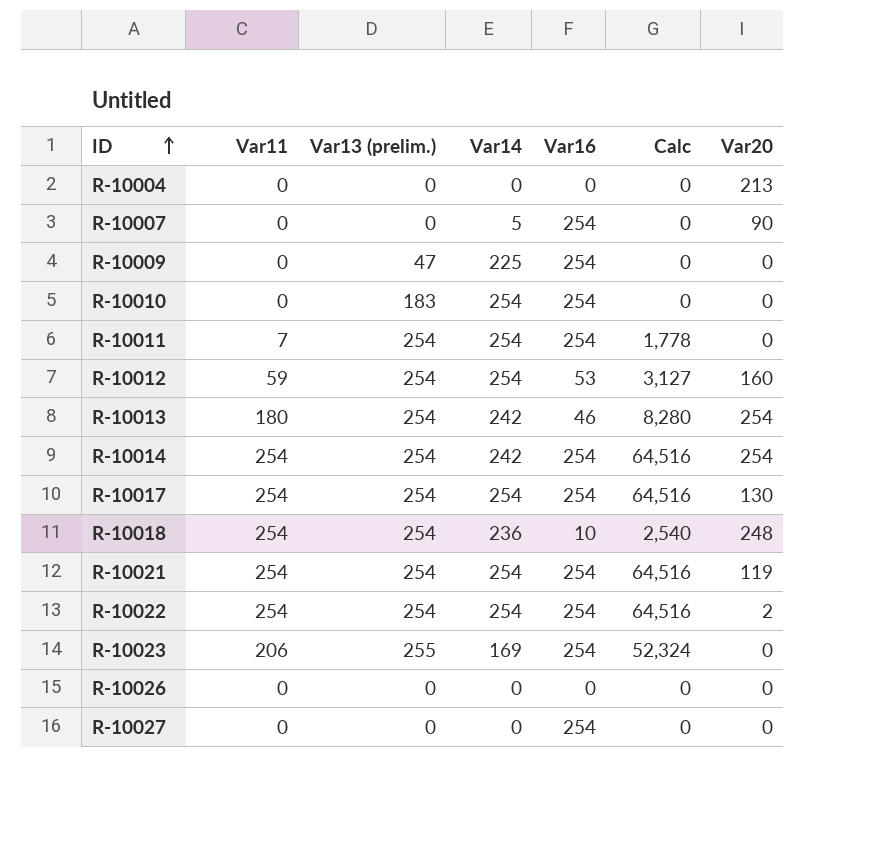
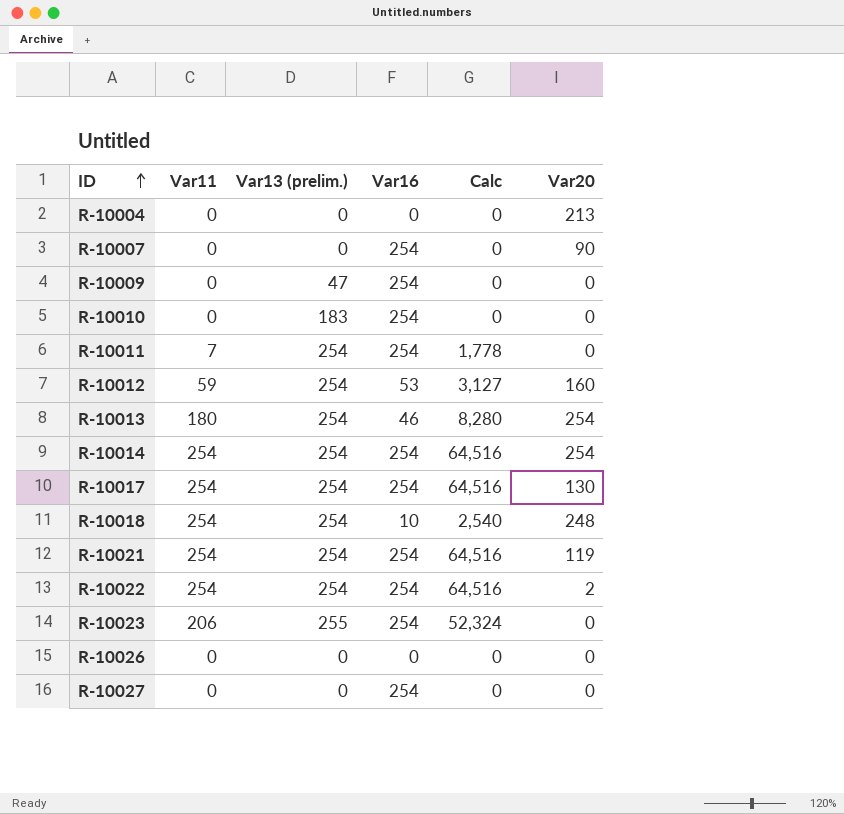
column Var14 | position: 4 -> none

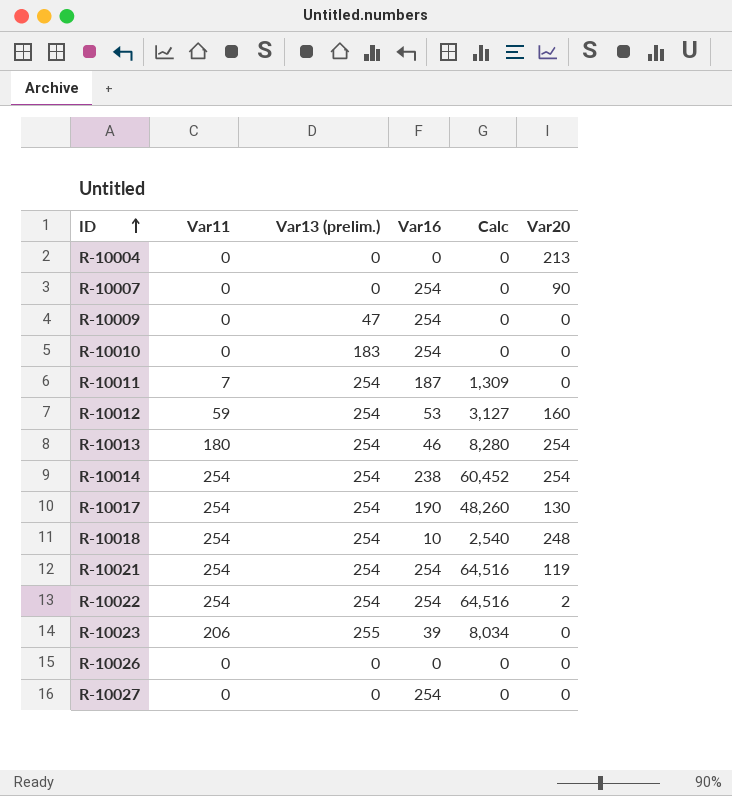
R-10011 | Var16: 254 -> 187
R-10011 | Calc: 1,778 -> 1,309
R-10014 | Var16: 254 -> 238
R-10014 | Calc: 64,516 -> 60,452
R-10017 | Var16: 254 -> 190
R-10017 | Calc: 64,516 -> 48,260
R-10023 | Var16: 254 -> 39
R-10023 | Calc: 52,324 -> 8,034

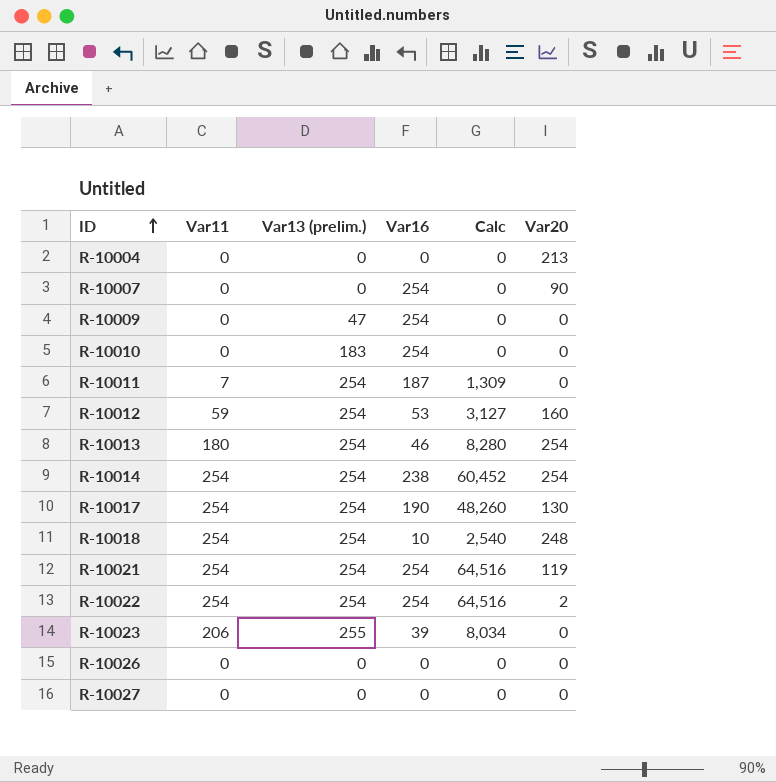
R-10027 | Var16: 254 -> 0

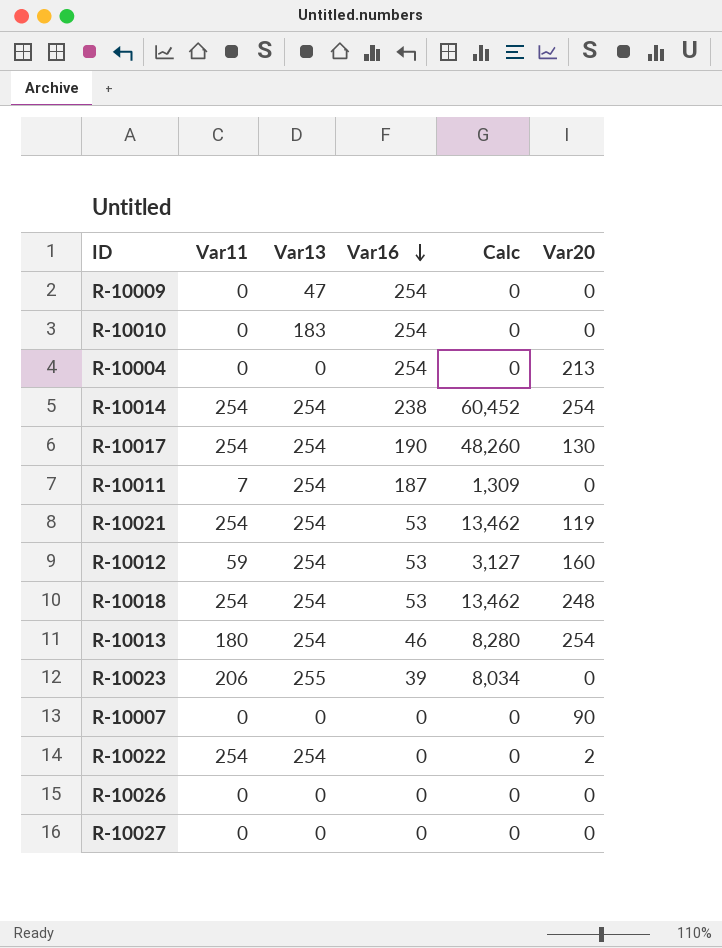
row order: ID ascending -> Var16 descending
column name: Var13 (prelim.) -> Var13
R-10004 | Var16: 0 -> 254
R-10021 | Var16: 254 -> 53
R-10021 | Calc: 64,516 -> 13,462
R-10018 | Var16: 10 -> 53
R-10018 | Calc: 2,540 -> 13,462
R-10007 | Var16: 254 -> 0
R-10022 | Var16: 254 -> 0
R-10022 | Calc: 64,516 -> 0

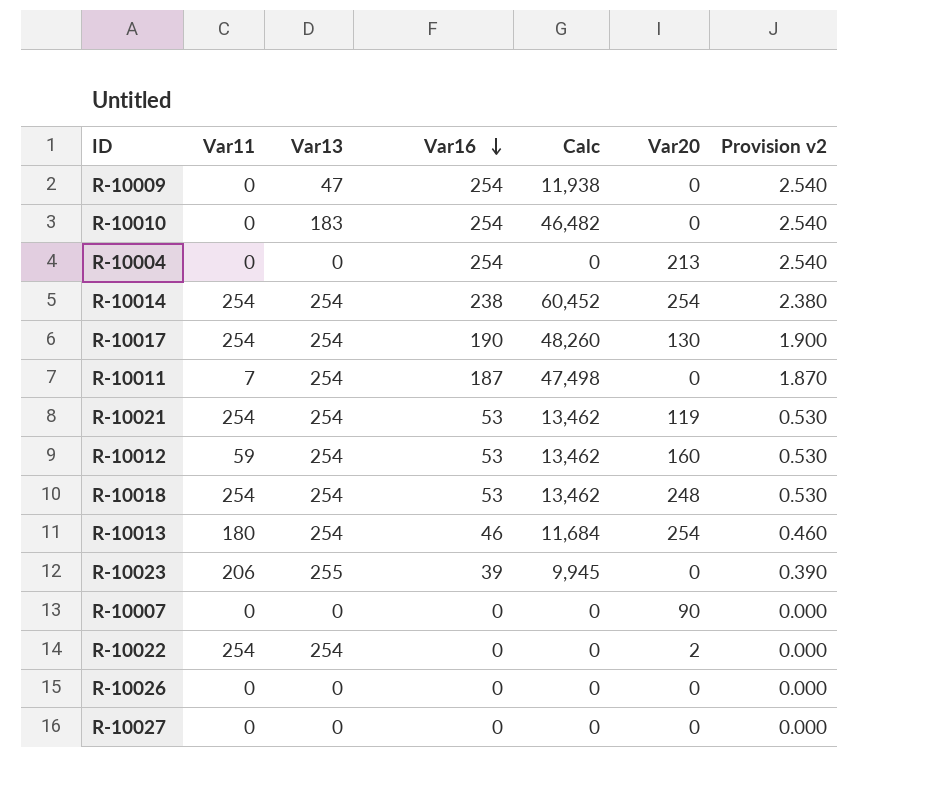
column Calc | formula: [Var11] * [Var16] -> [Var13] * [Var16]
column Provision v2 | formula: none -> [Var16] * 0.01

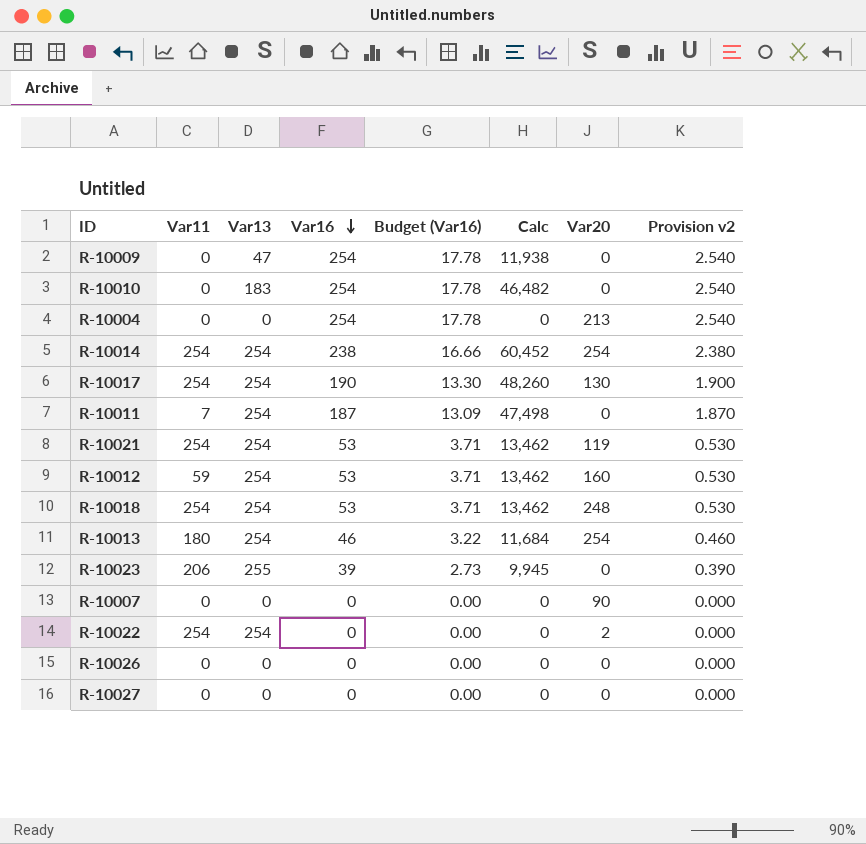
column Budget (Var16) | formula: none -> [Var16] * 0.07

